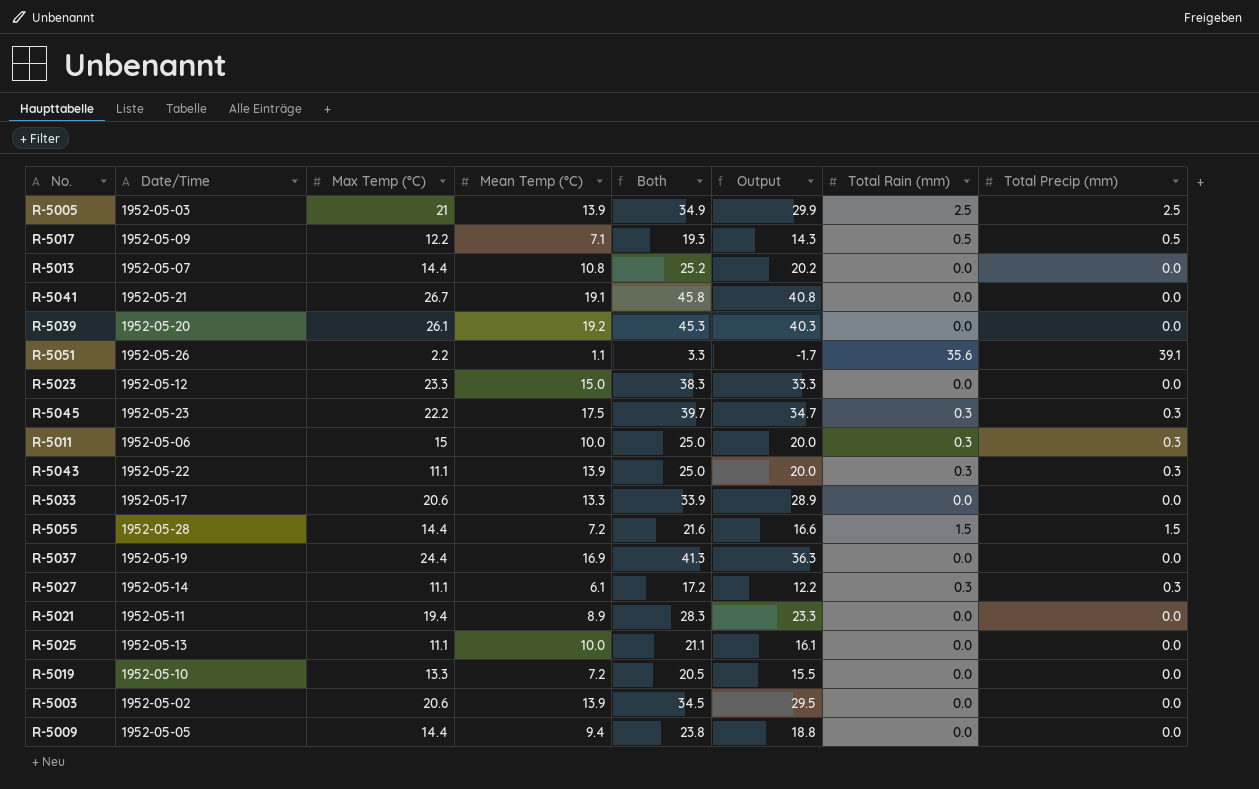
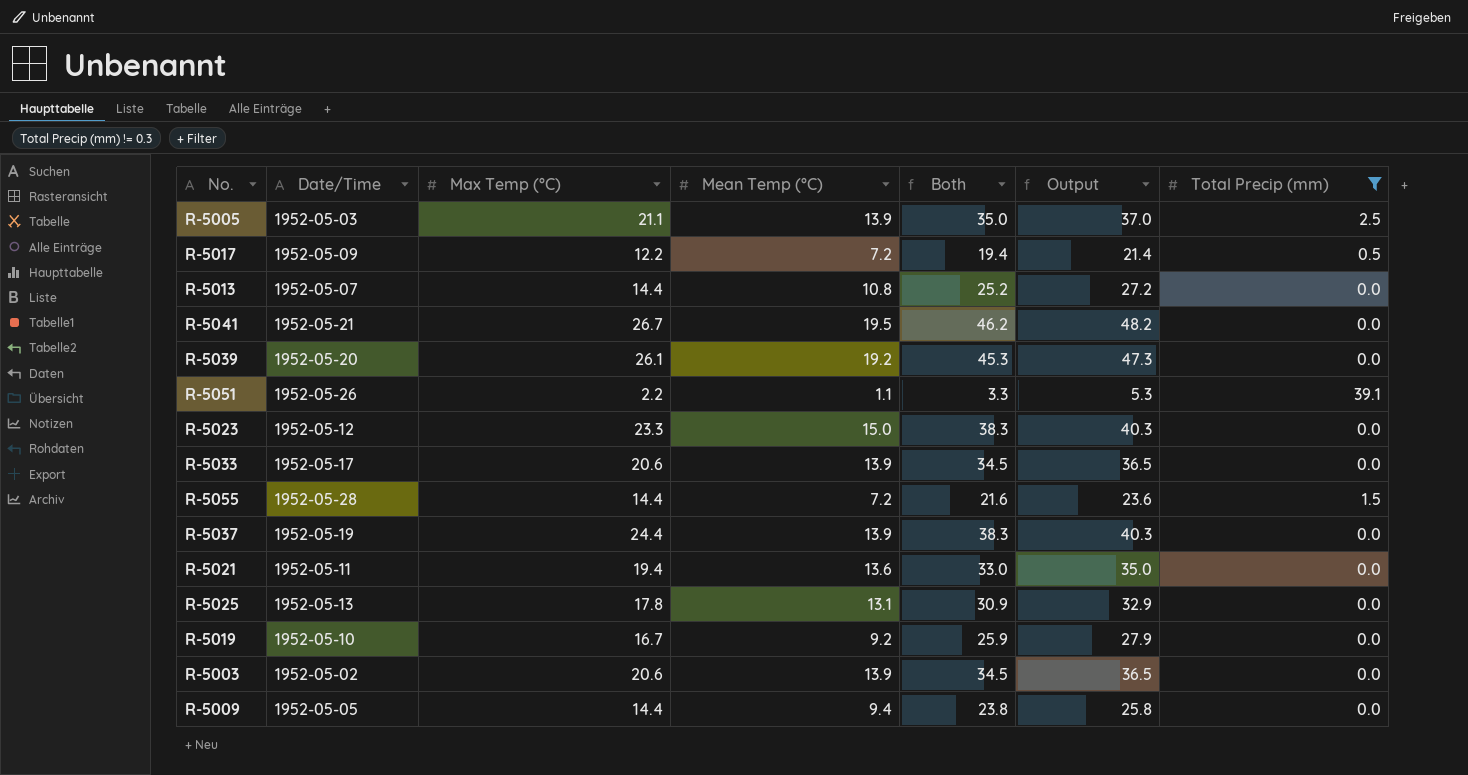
filter: none -> Total Precip (mm) != 0.3
column Total Rain (mm) | position: 7 -> none
column Output | formula: [Both] - 5 -> [Both] + 2
R-5005 | Max Temp (°C): 21 -> 21.1
R-5005 | Both: 34.9 -> 35.0
R-5017 | Mean Temp (°C): 7.1 -> 7.2
R-5017 | Both: 19.3 -> 19.4
R-5041 | Mean Temp (°C): 19.1 -> 19.5
R-5041 | Both: 45.8 -> 46.2
R-5033 | Mean Temp (°C): 13.3 -> 13.9
R-5033 | Both: 33.9 -> 34.5
R-5037 | Mean Temp (°C): 16.9 -> 13.9
R-5037 | Both: 41.3 -> 38.3
R-5021 | Mean Temp (°C): 8.9 -> 13.6
R-5021 | Both: 28.3 -> 33.0
R-5025 | Max Temp (°C): 11.1 -> 17.8
R-5025 | Mean Temp (°C): 10.0 -> 13.1
R-5025 | Both: 21.1 -> 30.9
R-5019 | Max Temp (°C): 13.3 -> 16.7
R-5019 | Mean Temp (°C): 7.2 -> 9.2
R-5019 | Both: 20.5 -> 25.9

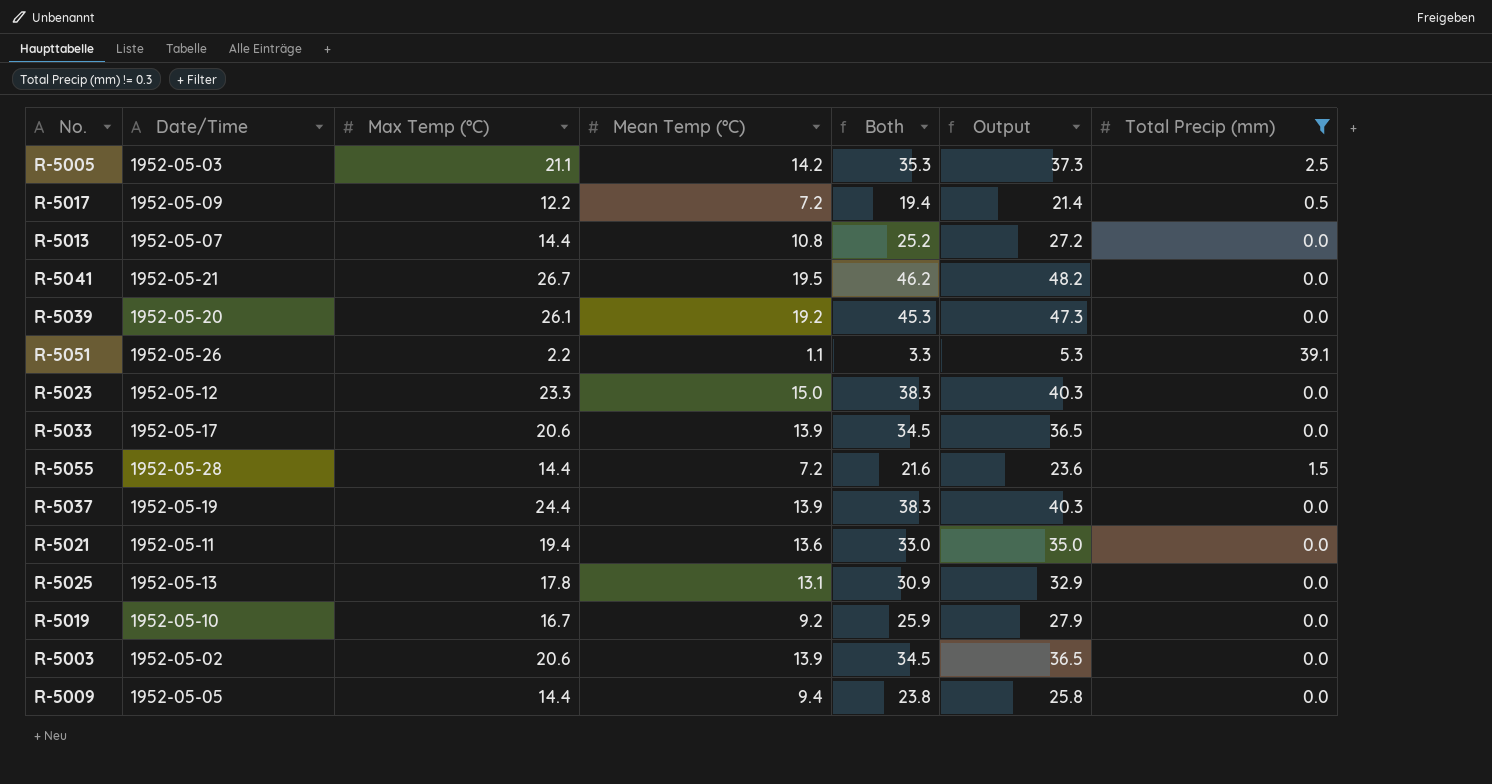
R-5005 | Mean Temp (°C): 13.9 -> 14.2
R-5005 | Both: 35.0 -> 35.3
R-5005 | Output: 37.0 -> 37.3

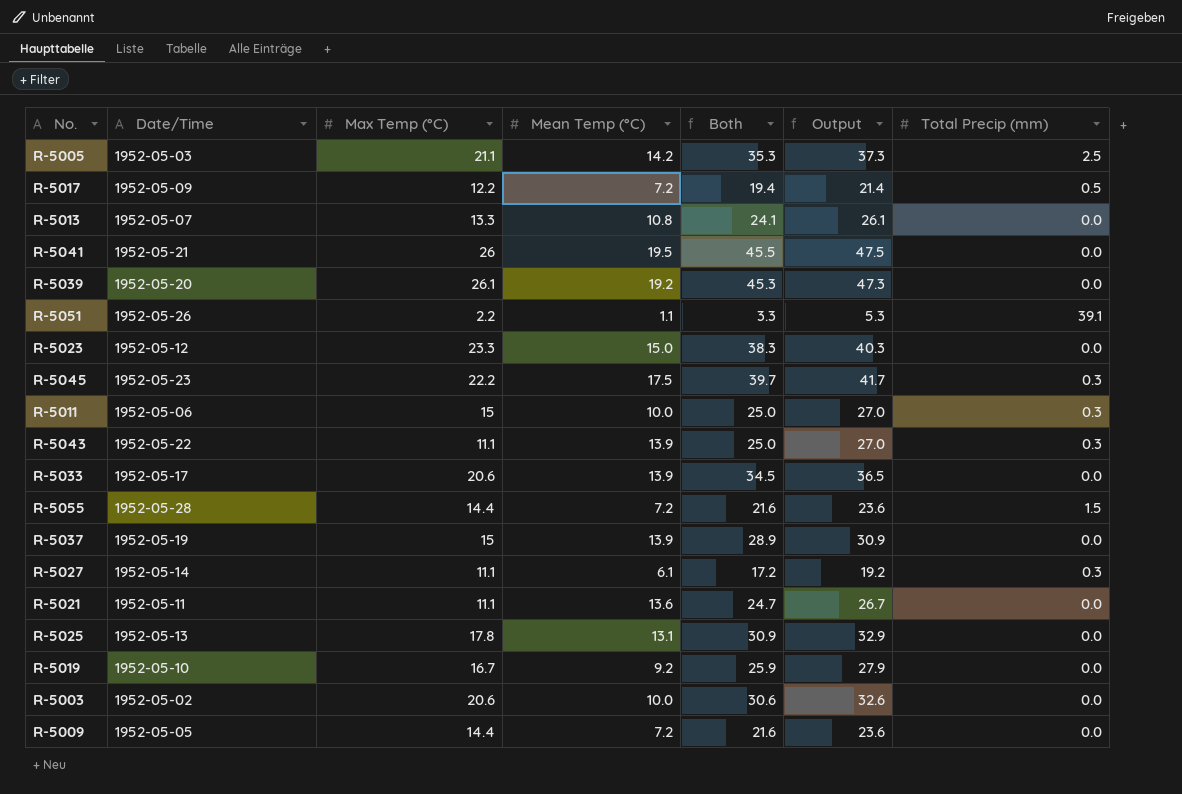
filter: Total Precip (mm) != 0.3 -> none
R-5013 | Max Temp (°C): 14.4 -> 13.3
R-5013 | Both: 25.2 -> 24.1
R-5013 | Output: 27.2 -> 26.1
R-5041 | Max Temp (°C): 26.7 -> 26
R-5041 | Both: 46.2 -> 45.5
R-5041 | Output: 48.2 -> 47.5
R-5037 | Max Temp (°C): 24.4 -> 15
R-5037 | Both: 38.3 -> 28.9
R-5037 | Output: 40.3 -> 30.9
R-5021 | Max Temp (°C): 19.4 -> 11.1
R-5021 | Both: 33.0 -> 24.7
R-5021 | Output: 35.0 -> 26.7
R-5003 | Mean Temp (°C): 13.9 -> 10.0
R-5003 | Both: 34.5 -> 30.6
R-5003 | Output: 36.5 -> 32.6
R-5009 | Mean Temp (°C): 9.4 -> 7.2
R-5009 | Both: 23.8 -> 21.6
R-5009 | Output: 25.8 -> 23.6

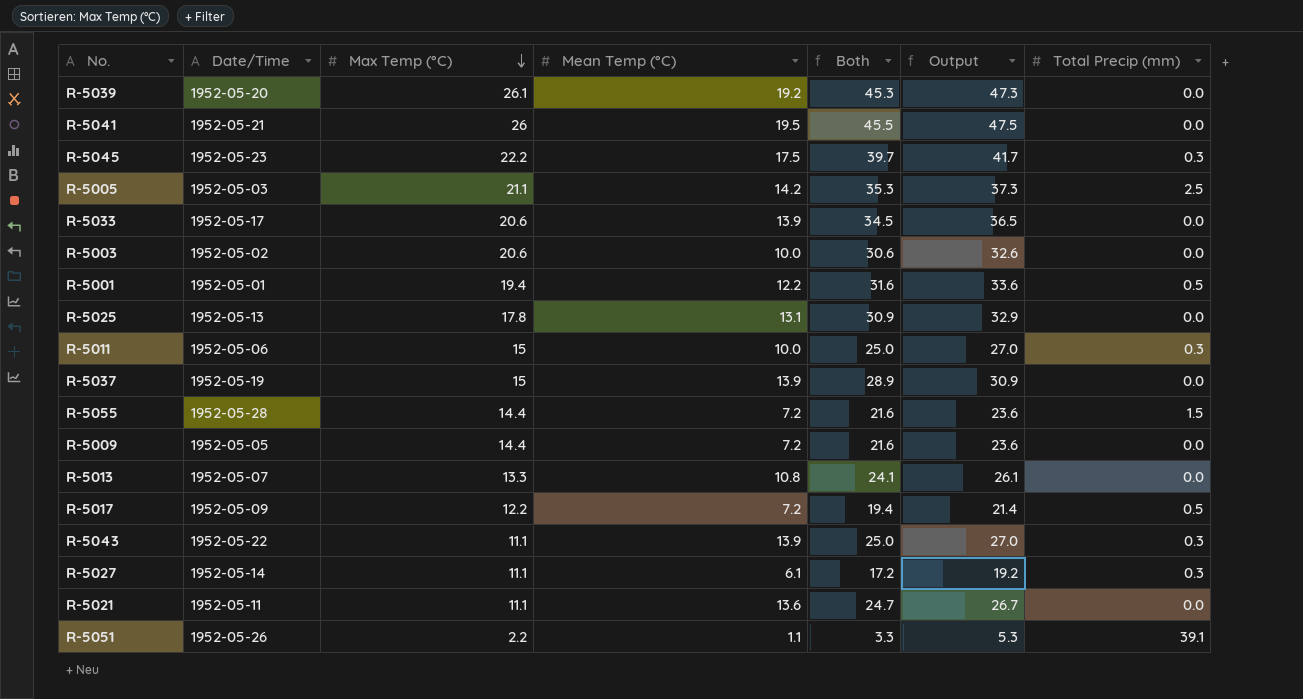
row order: none -> Max Temp (°C) descending
row R-5023: 1952-05-12 | 23.3 | 15.0 | 38.3 | 40.3 | 0.0 -> none
row R-5019: 1952-05-10 | 16.7 | 9.2 | 25.9 | 27.9 | 0.0 -> none
row R-5001: none -> 1952-05-01 | 19.4 | 12.2 | 31.6 | 33.6 | 0.5

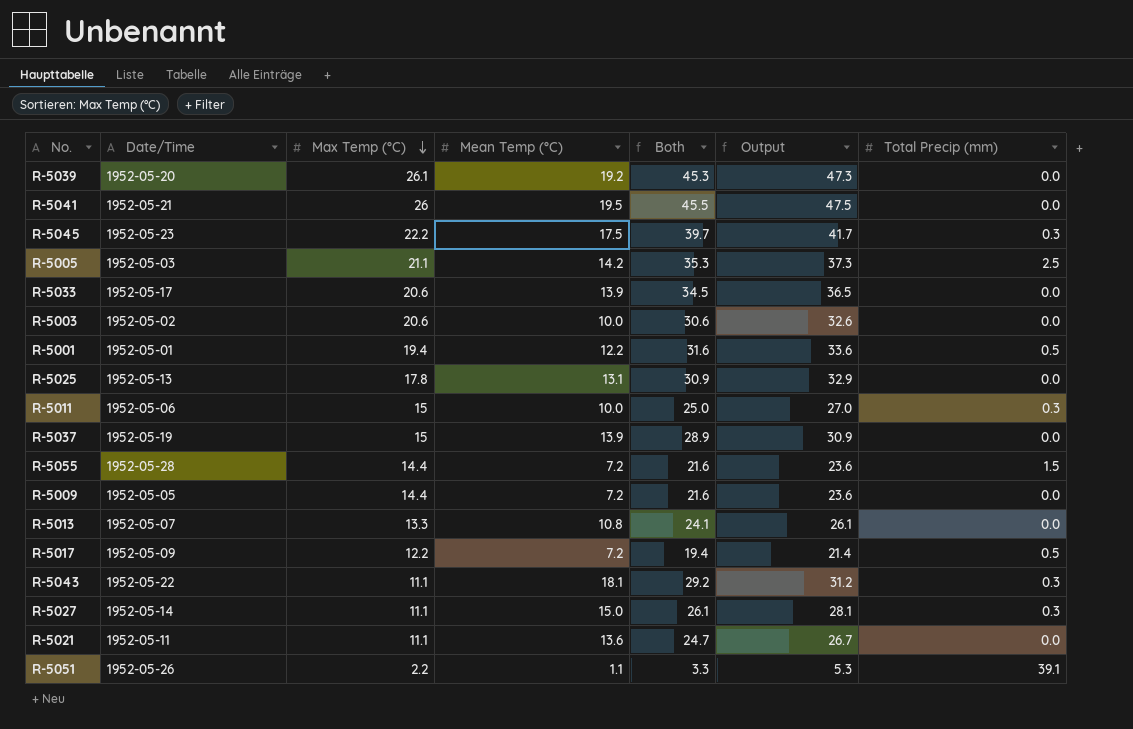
R-5043 | Mean Temp (°C): 13.9 -> 18.1
R-5043 | Both: 25.0 -> 29.2
R-5043 | Output: 27.0 -> 31.2
R-5027 | Mean Temp (°C): 6.1 -> 15.0
R-5027 | Both: 17.2 -> 26.1
R-5027 | Output: 19.2 -> 28.1

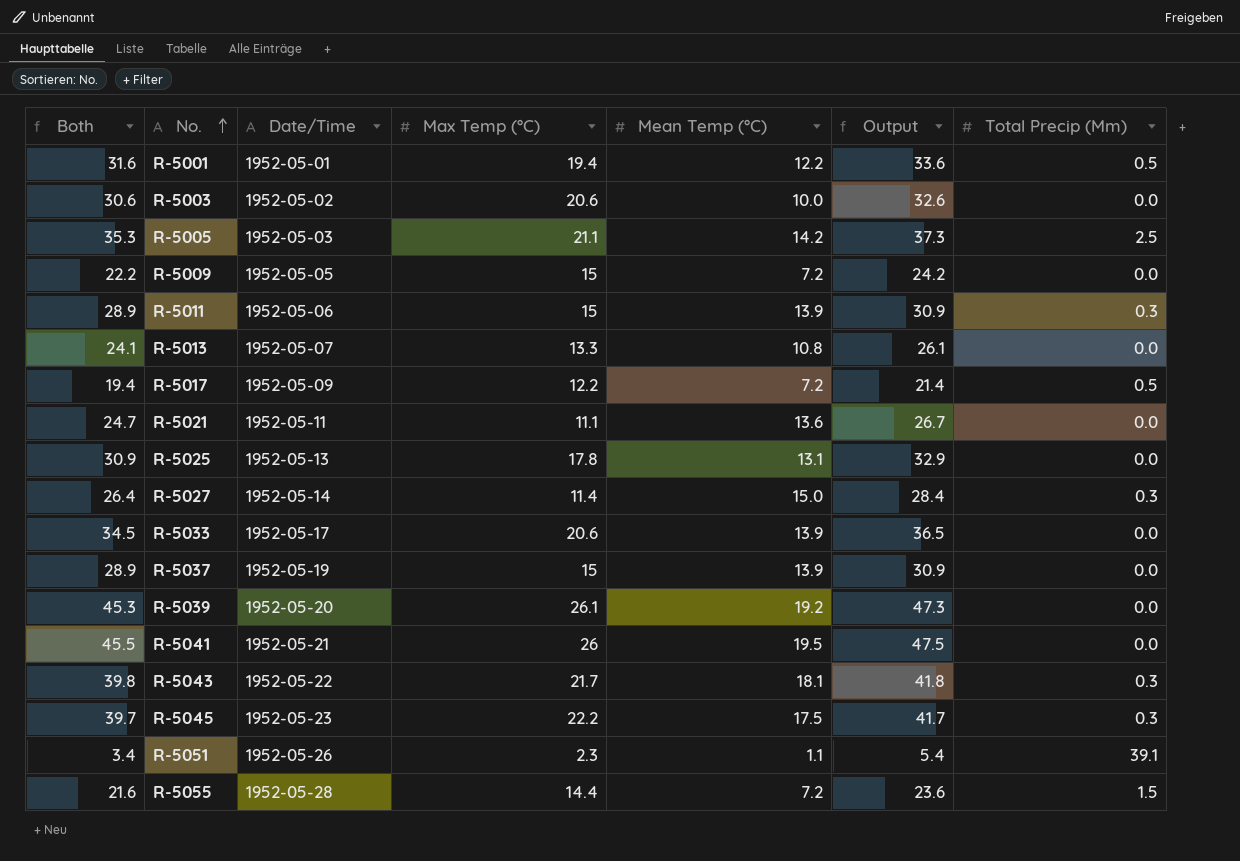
row order: Max Temp (°C) descending -> No. ascending
column Both | position: 5 -> 1
column name: Total Precip (mm) -> Total Precip (Mm)
R-5009 | Both: 21.6 -> 22.2
R-5009 | Max Temp (°C): 14.4 -> 15
R-5009 | Output: 23.6 -> 24.2
R-5011 | Both: 25.0 -> 28.9
R-5011 | Mean Temp (°C): 10.0 -> 13.9
R-5011 | Output: 27.0 -> 30.9
R-5027 | Both: 26.1 -> 26.4
R-5027 | Max Temp (°C): 11.1 -> 11.4
R-5027 | Output: 28.1 -> 28.4
R-5043 | Both: 29.2 -> 39.8
R-5043 | Max Temp (°C): 11.1 -> 21.7
R-5043 | Output: 31.2 -> 41.8
R-5051 | Both: 3.3 -> 3.4
R-5051 | Max Temp (°C): 2.2 -> 2.3
R-5051 | Output: 5.3 -> 5.4

